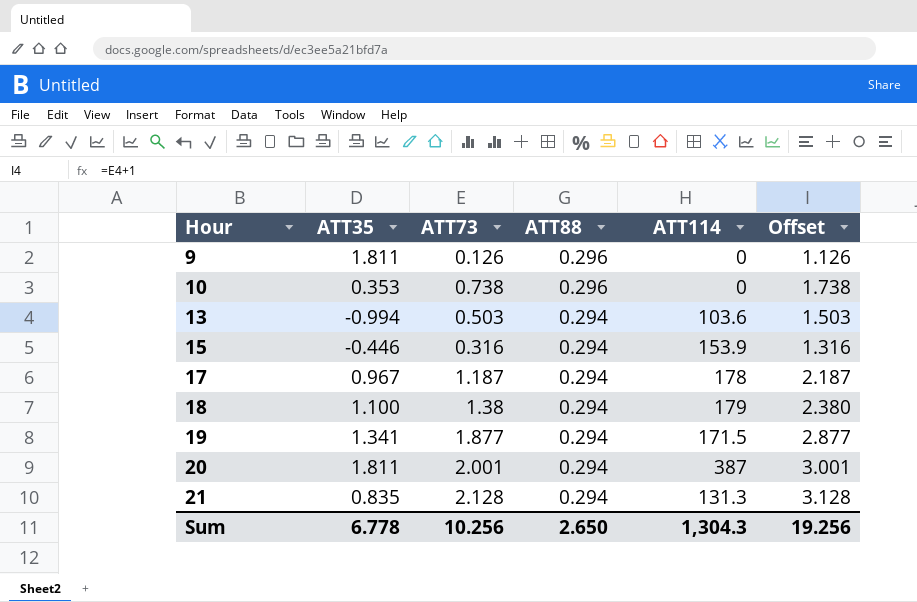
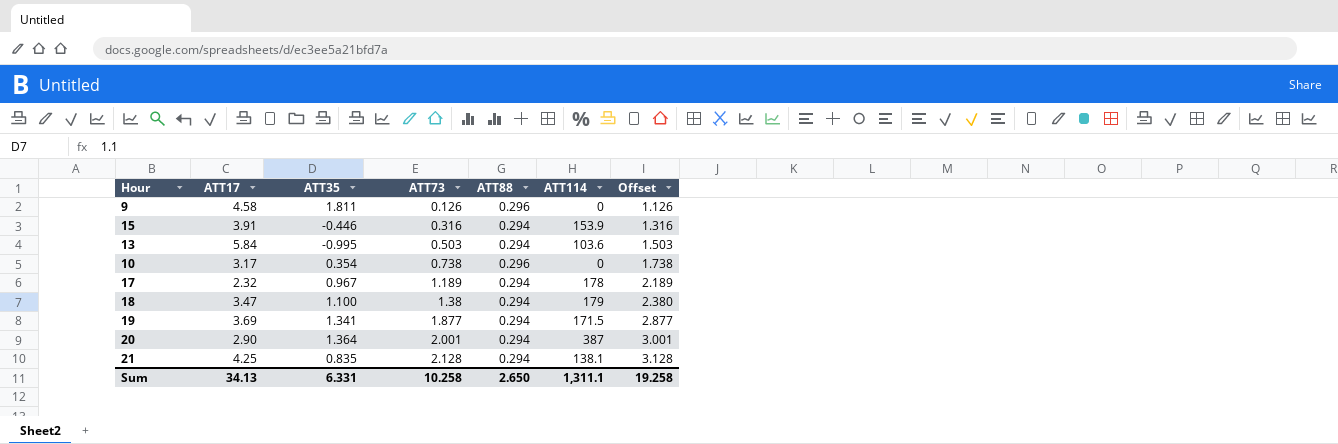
row order: Hour ascending -> ATT73 ascending
column ATT17 | position: none -> 2
13 | ATT35: -0.994 -> -0.995
10 | ATT35: 0.353 -> 0.354
17 | ATT73: 1.187 -> 1.189
17 | Offset: 2.187 -> 2.189
20 | ATT35: 1.811 -> 1.364
21 | ATT114: 131.3 -> 138.1
Sum | ATT35: 6.778 -> 6.331
Sum | ATT73: 10.256 -> 10.258
Sum | ATT114: 1,304.3 -> 1,311.1
Sum | Offset: 19.256 -> 19.258

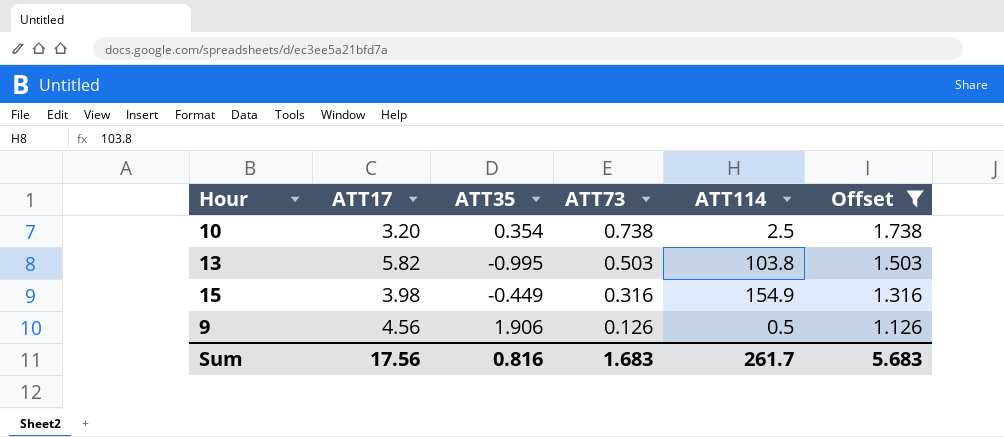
filter: none -> Offset <= 1.738
row order: ATT73 ascending -> ATT73 descending
column ATT88 | position: 5 -> none
10 | ATT17: 3.17 -> 3.20
10 | ATT114: 0 -> 2.5
13 | ATT17: 5.84 -> 5.82
13 | ATT114: 103.6 -> 103.8
15 | ATT17: 3.91 -> 3.98
15 | ATT35: -0.446 -> -0.449
15 | ATT114: 153.9 -> 154.9
9 | ATT17: 4.58 -> 4.56
9 | ATT35: 1.811 -> 1.906
9 | ATT114: 0 -> 0.5
Sum | ATT17: 34.13 -> 17.56
Sum | ATT35: 6.331 -> 0.816
Sum | ATT73: 10.258 -> 1.683
Sum | ATT114: 1,311.1 -> 261.7
Sum | Offset: 19.258 -> 5.683

